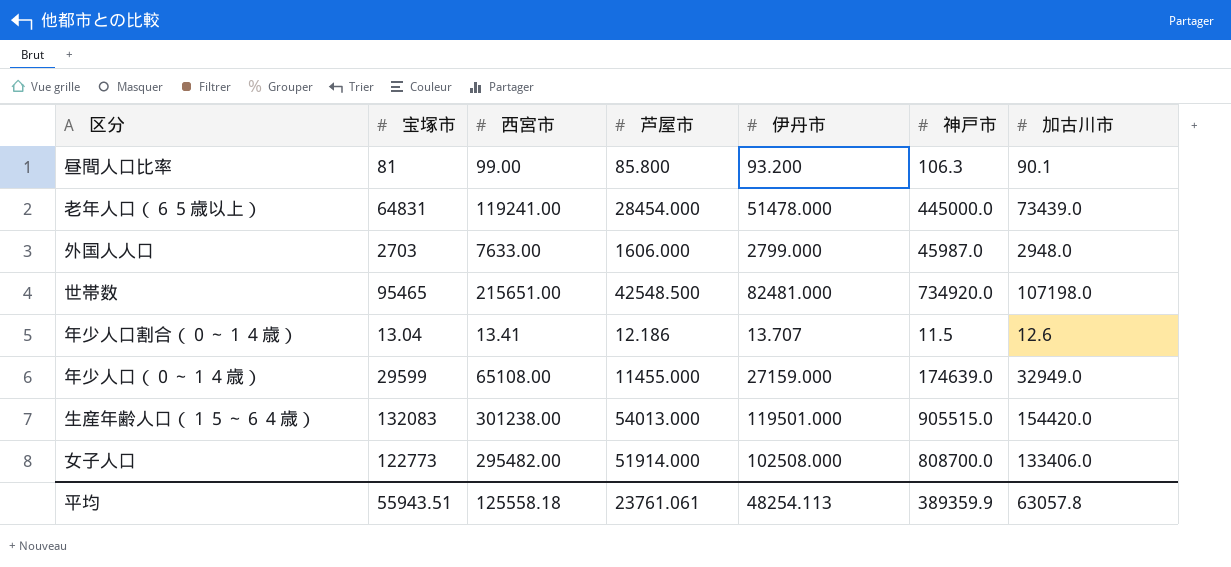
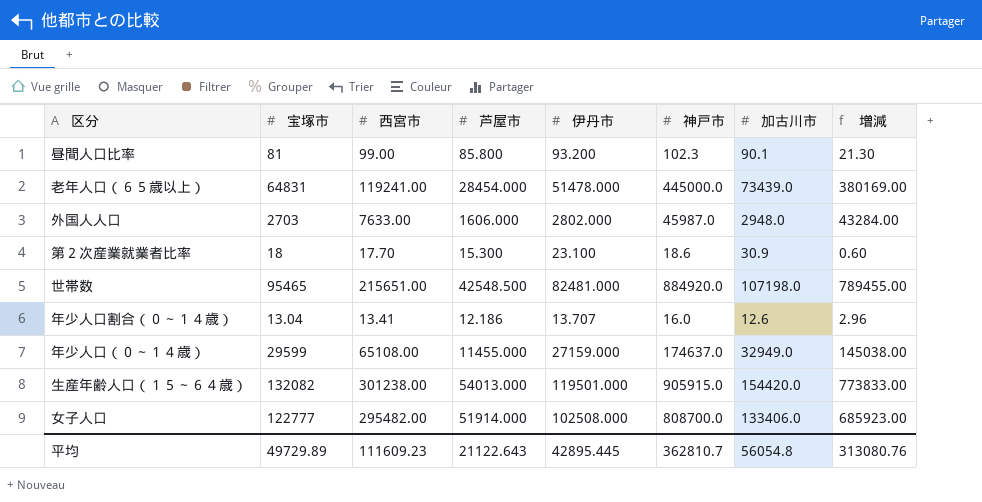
column 増減 | formula: none -> [神戸市] - [宝塚市]
昼間人口比率 | 神戸市: 106.3 -> 102.3
外国人人口 | 伊丹市: 2799.000 -> 2802.000
row 第２次産業就業者比率: none -> 18 | 17.70 | 15.300 | 23.100 | 18.6 | 30.9 | 0.60
世帯数 | 神戸市: 734920.0 -> 884920.0
年少人口割合（０～１４歳） | 神戸市: 11.5 -> 16.0
年少人口（０～１４歳） | 神戸市: 174639.0 -> 174637.0
生産年齢人口（１５～６４歳） | 宝塚市: 132083 -> 132082
生産年齢人口（１５～６４歳） | 神戸市: 905515.0 -> 905915.0
女子人口 | 宝塚市: 122773 -> 122777
平均 | 宝塚市: 55943.51 -> 49729.89
平均 | 西宮市: 125558.18 -> 111609.23
平均 | 芦屋市: 23761.061 -> 21122.643
平均 | 伊丹市: 48254.113 -> 42895.445
平均 | 神戸市: 389359.9 -> 362810.7
平均 | 加古川市: 63057.8 -> 56054.8

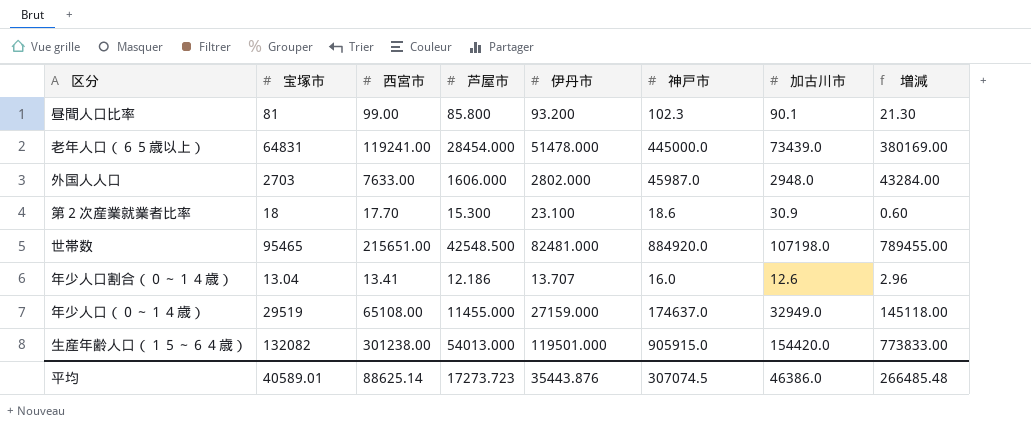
row 女子人口: 122777 | 295482.00 | 51914.000 | 102508.000 | 808700.0 | 133406.0 | 685923.00 -> none
年少人口（０～１４歳） | 宝塚市: 29599 -> 29519
年少人口（０～１４歳） | 増減: 145038.00 -> 145118.00
平均 | 宝塚市: 49729.89 -> 40589.01
平均 | 西宮市: 111609.23 -> 88625.14
平均 | 芦屋市: 21122.643 -> 17273.723
平均 | 伊丹市: 42895.445 -> 35443.876
平均 | 神戸市: 362810.7 -> 307074.5
平均 | 加古川市: 56054.8 -> 46386.0
平均 | 増減: 313080.76 -> 266485.48

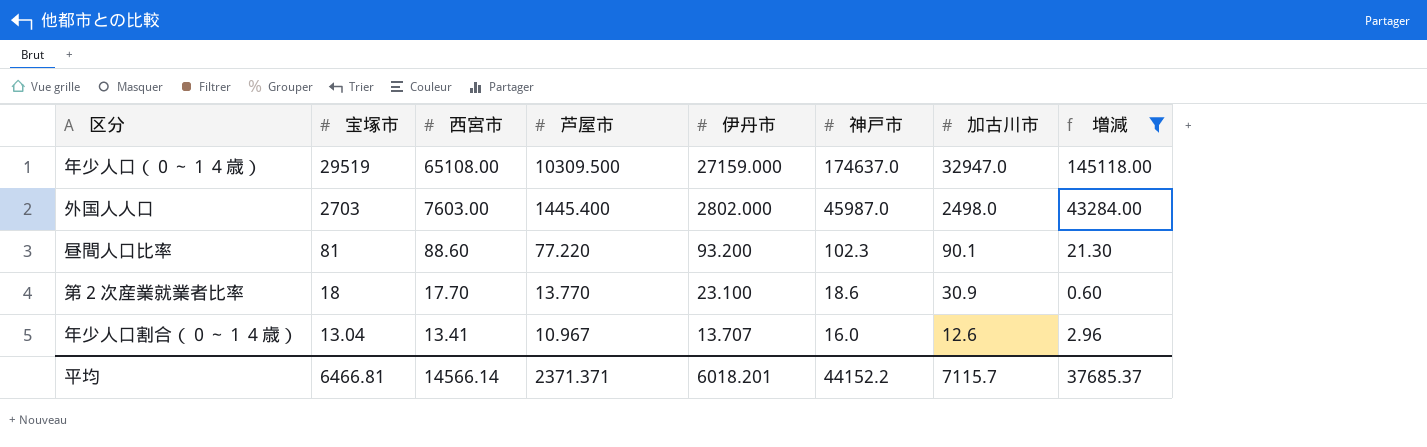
filter: none -> 増減 <= 145118.00
row order: none -> 宝塚市 descending
年少人口（０～１４歳） | 芦屋市: 11455.000 -> 10309.500
年少人口（０～１４歳） | 加古川市: 32949.0 -> 32947.0
外国人人口 | 西宮市: 7633.00 -> 7603.00
外国人人口 | 芦屋市: 1606.000 -> 1445.400
外国人人口 | 加古川市: 2948.0 -> 2498.0
昼間人口比率 | 西宮市: 99.00 -> 88.60
昼間人口比率 | 芦屋市: 85.800 -> 77.220
第２次産業就業者比率 | 芦屋市: 15.300 -> 13.770
年少人口割合（０～１４歳） | 芦屋市: 12.186 -> 10.967
平均 | 宝塚市: 40589.01 -> 6466.81
平均 | 西宮市: 88625.14 -> 14566.14
平均 | 芦屋市: 17273.723 -> 2371.371
平均 | 伊丹市: 35443.876 -> 6018.201
平均 | 神戸市: 307074.5 -> 44152.2
平均 | 加古川市: 46386.0 -> 7115.7
平均 | 増減: 266485.48 -> 37685.37

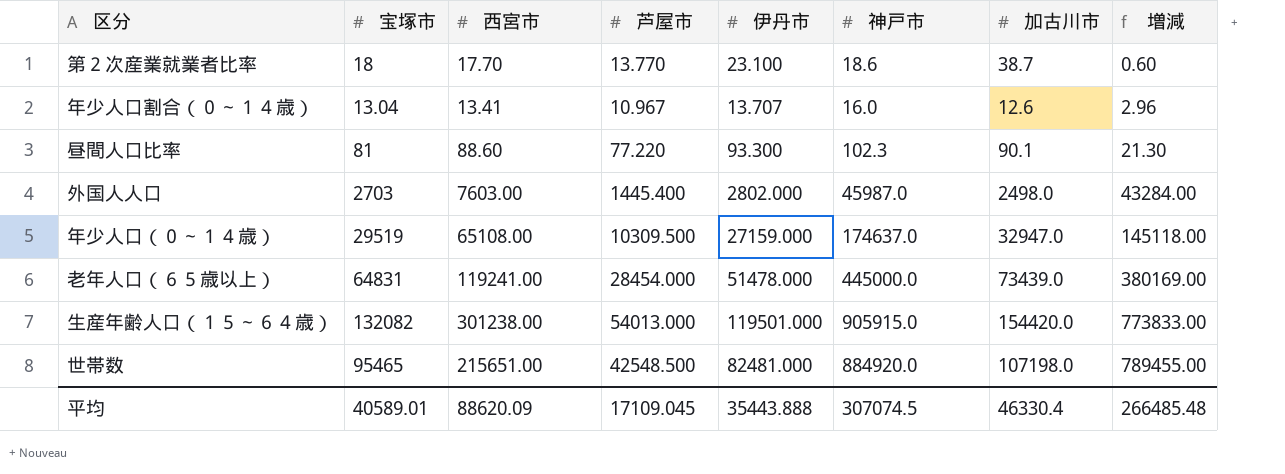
filter: 増減 <= 145118.00 -> none
row order: 宝塚市 descending -> 増減 ascending
第２次産業就業者比率 | 加古川市: 30.9 -> 38.7
昼間人口比率 | 伊丹市: 93.200 -> 93.300
平均 | 宝塚市: 6466.81 -> 40589.01
平均 | 西宮市: 14566.14 -> 88620.09
平均 | 芦屋市: 2371.371 -> 17109.045
平均 | 伊丹市: 6018.201 -> 35443.888
平均 | 神戸市: 44152.2 -> 307074.5
平均 | 加古川市: 7115.7 -> 46330.4
平均 | 増減: 37685.37 -> 266485.48

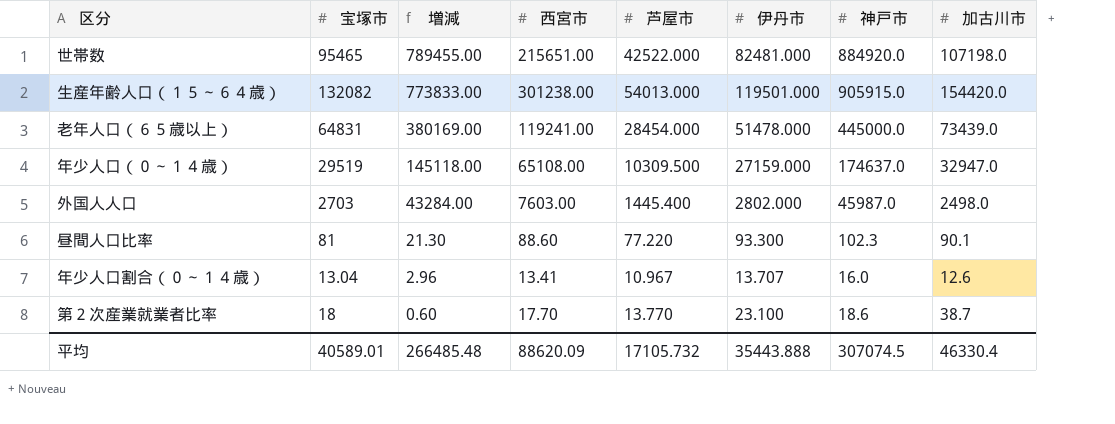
row order: 増減 ascending -> 増減 descending
column 増減 | position: 8 -> 3
世帯数 | 芦屋市: 42548.500 -> 42522.000
平均 | 芦屋市: 17109.045 -> 17105.732

